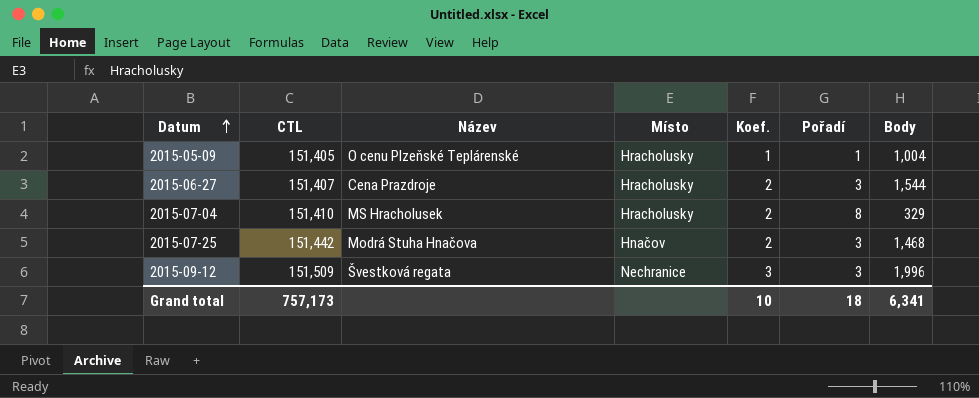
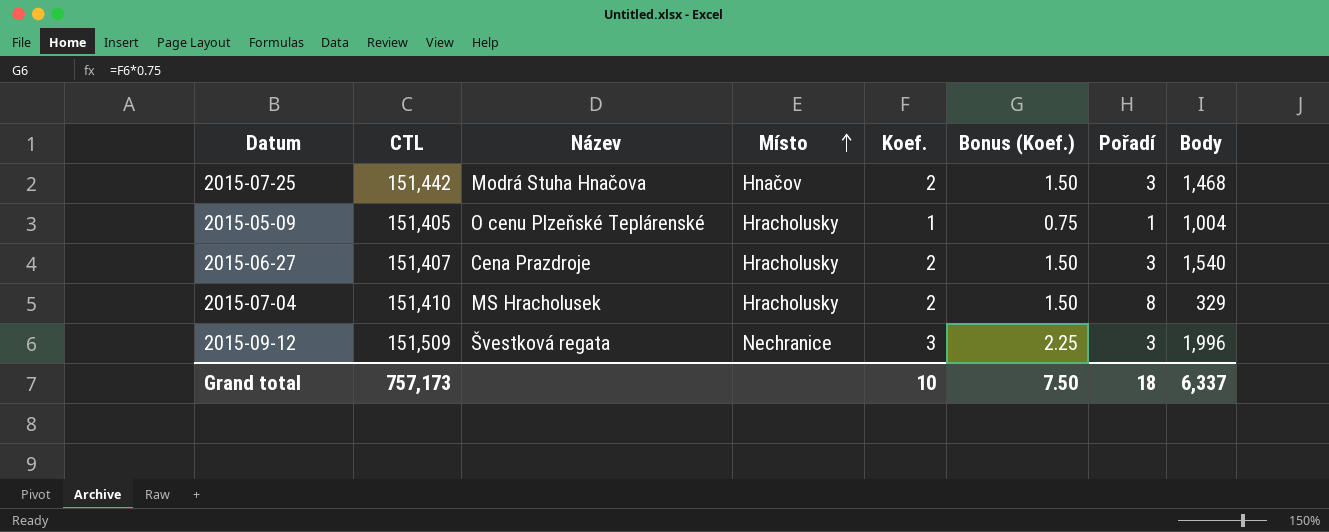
row order: Datum ascending -> Místo ascending
column Bonus (Koef.) | formula: none -> [Koef.] * 0.75
2015-06-27 | Body: 1,544 -> 1,540
Grand total | Body: 6,341 -> 6,337

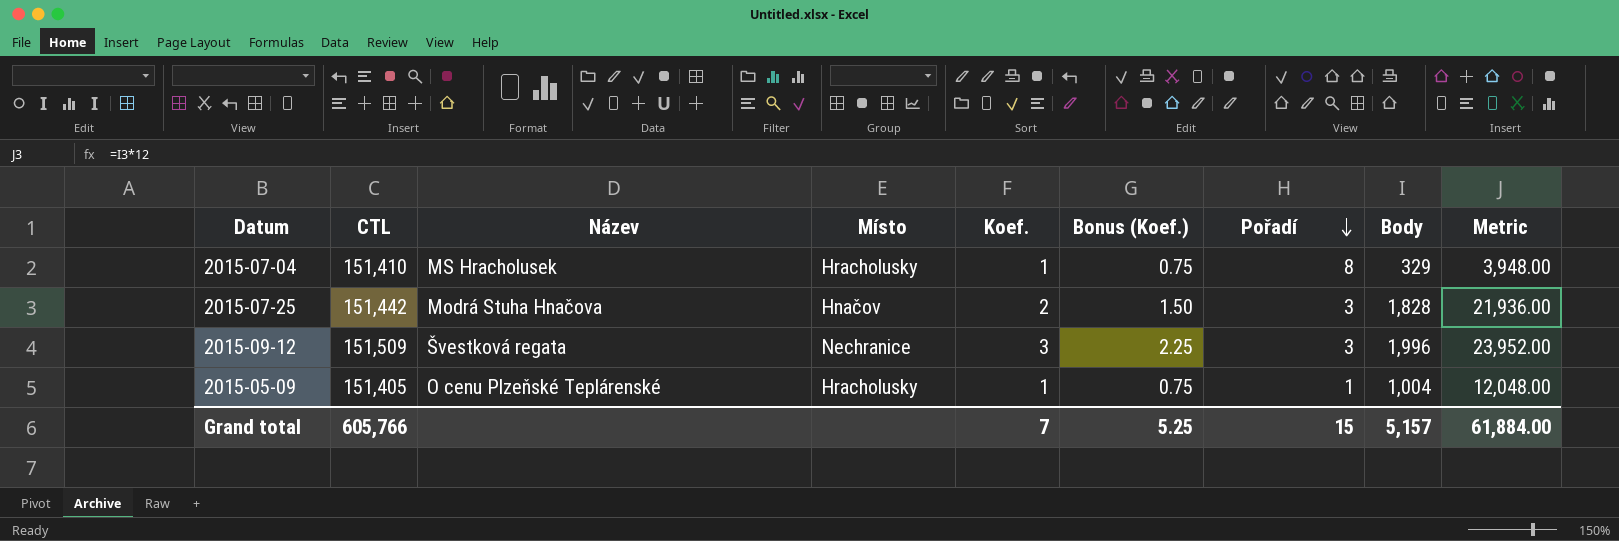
row order: Místo ascending -> Pořadí descending
column Metric | formula: none -> [Body] * 12
row 2015-06-27: 151,407 | Cena Prazdroje | Hracholusky | 2 | 1.50 | 3 | 1,540 -> none
2015-07-04 | Koef.: 2 -> 1
2015-07-04 | Bonus (Koef.): 1.50 -> 0.75
2015-07-25 | Body: 1,468 -> 1,828
Grand total | CTL: 757,173 -> 605,766
Grand total | Koef.: 10 -> 7
Grand total | Bonus (Koef.): 7.50 -> 5.25
Grand total | Pořadí: 18 -> 15
Grand total | Body: 6,337 -> 5,157

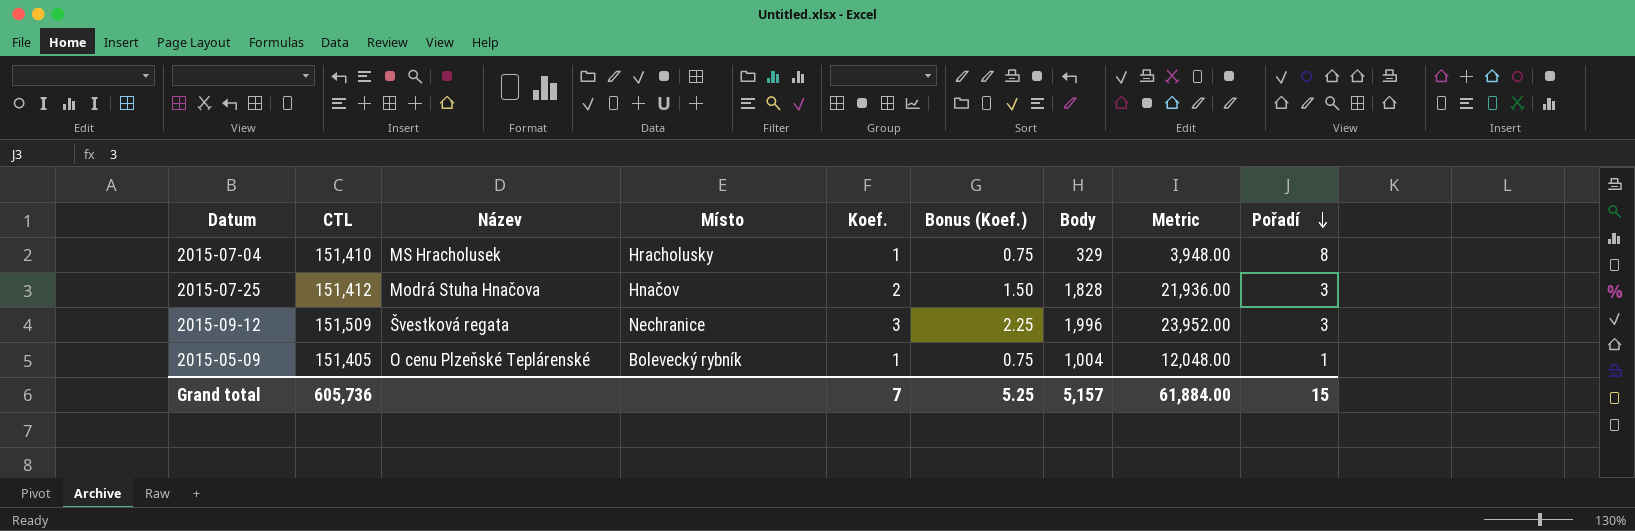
column Pořadí | position: 7 -> 9
2015-07-25 | CTL: 151,442 -> 151,412
2015-05-09 | Místo: Hracholusky -> Bolevecký rybník
Grand total | CTL: 605,766 -> 605,736

